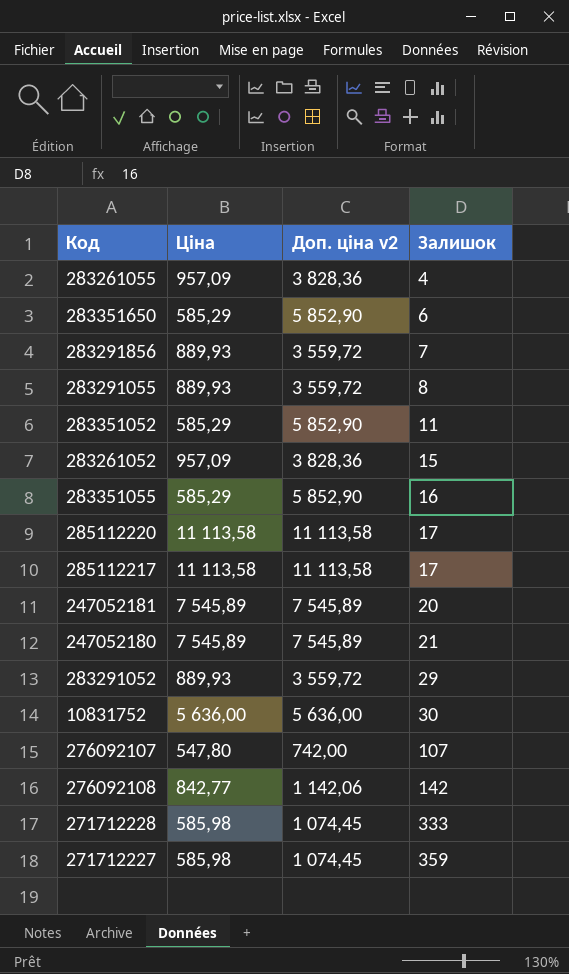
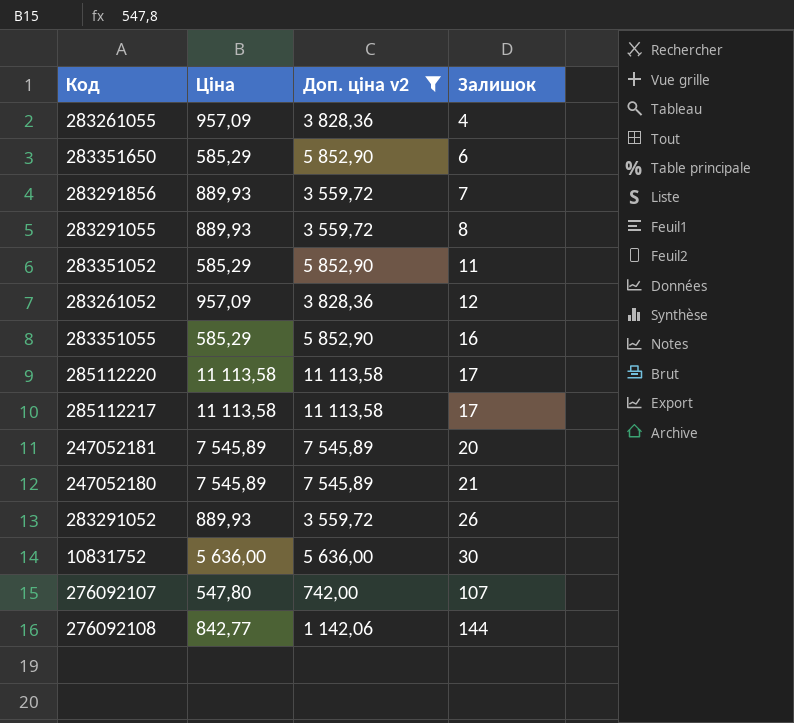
filter: none -> Доп. ціна v2 != 1 074,45
283261052 | Залишок: 15 -> 12
283291052 | Залишок: 29 -> 26
276092108 | Залишок: 142 -> 144

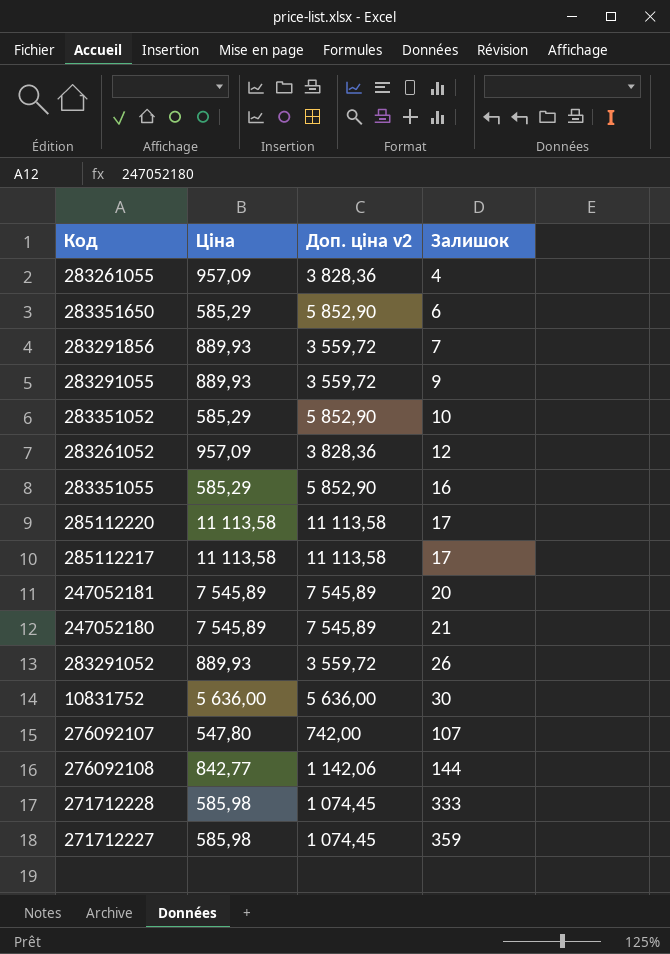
filter: Доп. ціна v2 != 1 074,45 -> none
283291055 | Залишок: 8 -> 9
283351052 | Залишок: 11 -> 10

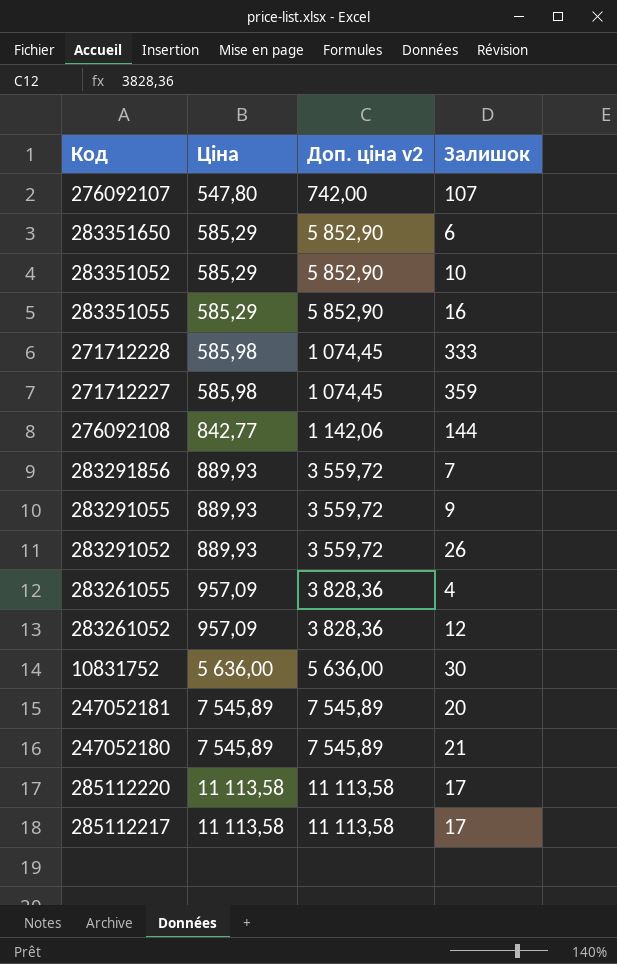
row order: Залишок ascending -> Ціна ascending

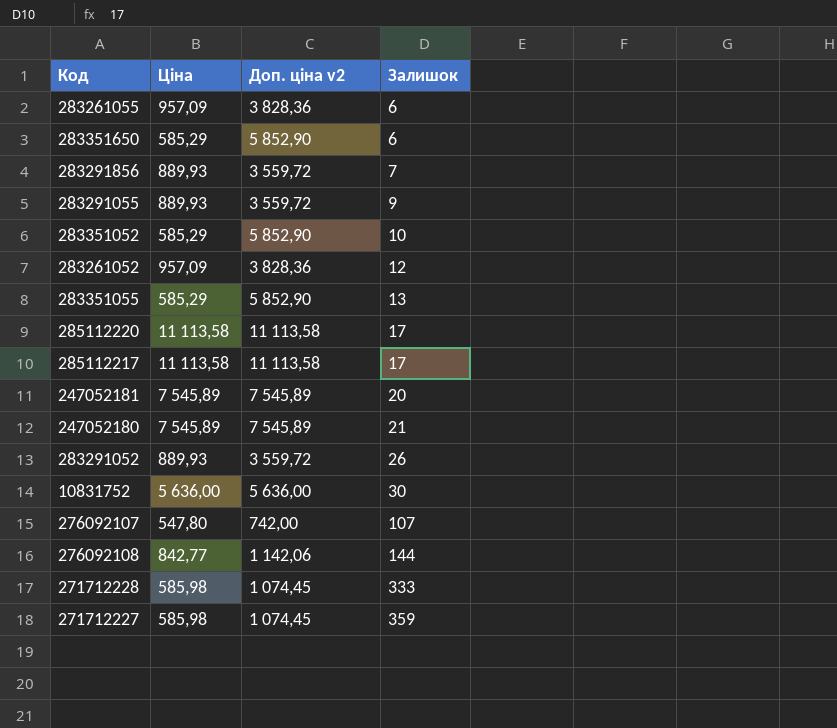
row order: Ціна ascending -> Залишок ascending
283261055 | Залишок: 4 -> 6
283351055 | Залишок: 16 -> 13

